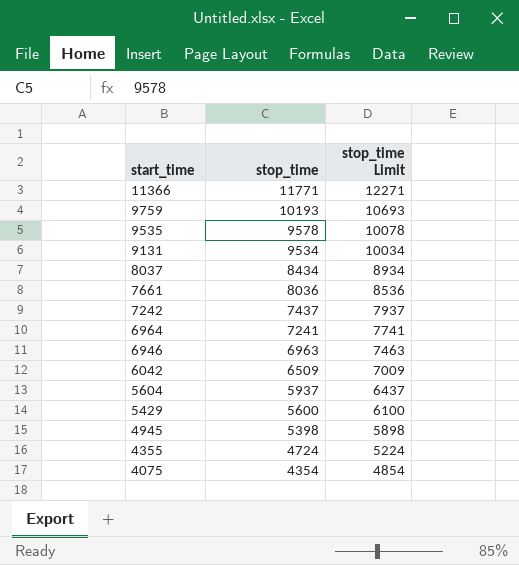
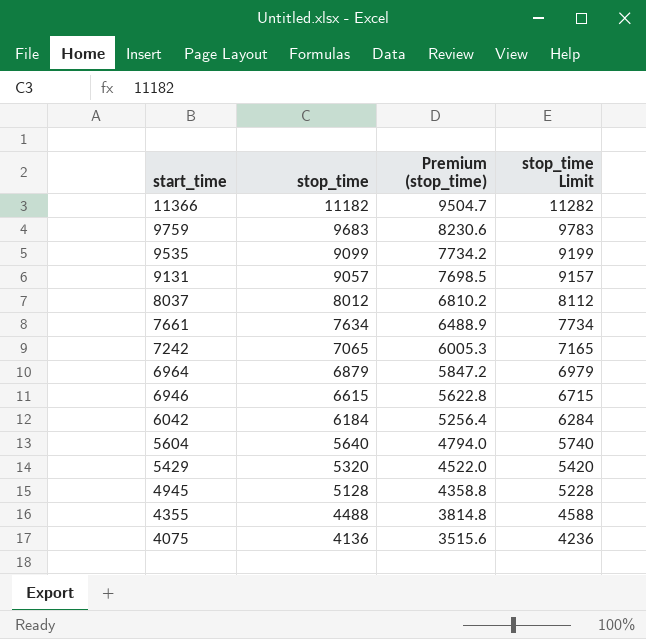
column Premium (stop_time) | formula: none -> [stop_time] * 0.85
column stop_time Limit | formula: [stop_time] + 500 -> [stop_time] + 100
11366 | stop_time: 11771 -> 11182
9759 | stop_time: 10193 -> 9683
9535 | stop_time: 9578 -> 9099
9131 | stop_time: 9534 -> 9057
8037 | stop_time: 8434 -> 8012
7661 | stop_time: 8036 -> 7634
7242 | stop_time: 7437 -> 7065
6964 | stop_time: 7241 -> 6879
6946 | stop_time: 6963 -> 6615
6042 | stop_time: 6509 -> 6184
5604 | stop_time: 5937 -> 5640
5429 | stop_time: 5600 -> 5320
4945 | stop_time: 5398 -> 5128
4355 | stop_time: 4724 -> 4488
4075 | stop_time: 4354 -> 4136

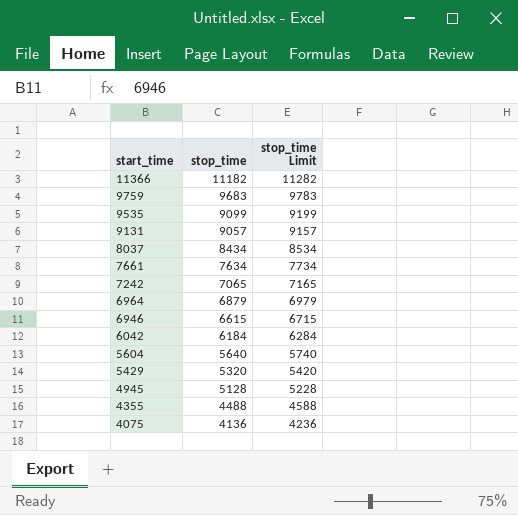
column Premium (stop_time) | formula: [stop_time] * 0.85 -> none
8037 | stop_time: 8012 -> 8434
8037 | stop_time Limit: 8112 -> 8534

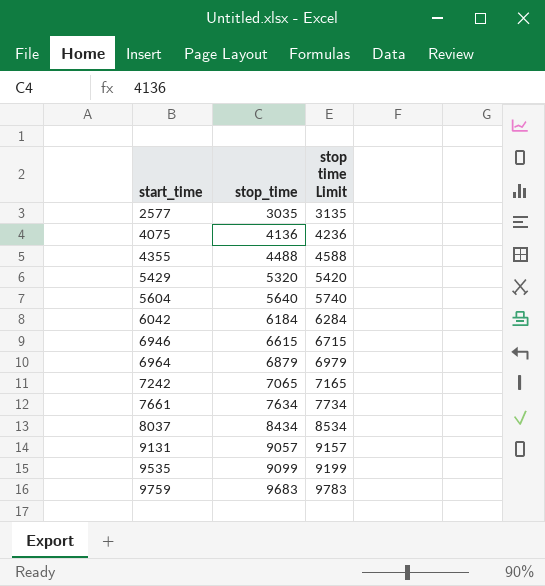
row order: start_time descending -> start_time ascending
column name: stop_time Limit -> stop time Limit
row 11366: 11182 | 11282 -> none
row 4945: 5128 | 5228 -> none
row 2577: none -> 3035 | 3135

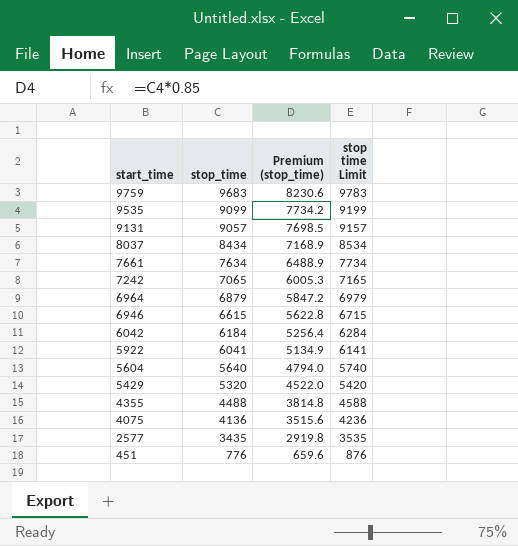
row order: start_time ascending -> start_time descending
column Premium (stop_time) | formula: none -> [stop_time] * 0.85
row 5922: none -> 6041 | 5134.9 | 6141
2577 | stop_time: 3035 -> 3435
2577 | stop time Limit: 3135 -> 3535
row 451: none -> 776 | 659.6 | 876

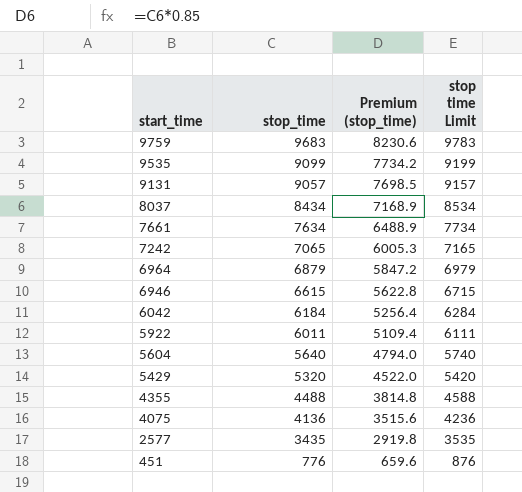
5922 | stop_time: 6041 -> 6011
5922 | Premium (stop_time): 5134.9 -> 5109.4
5922 | stop time Limit: 6141 -> 6111

